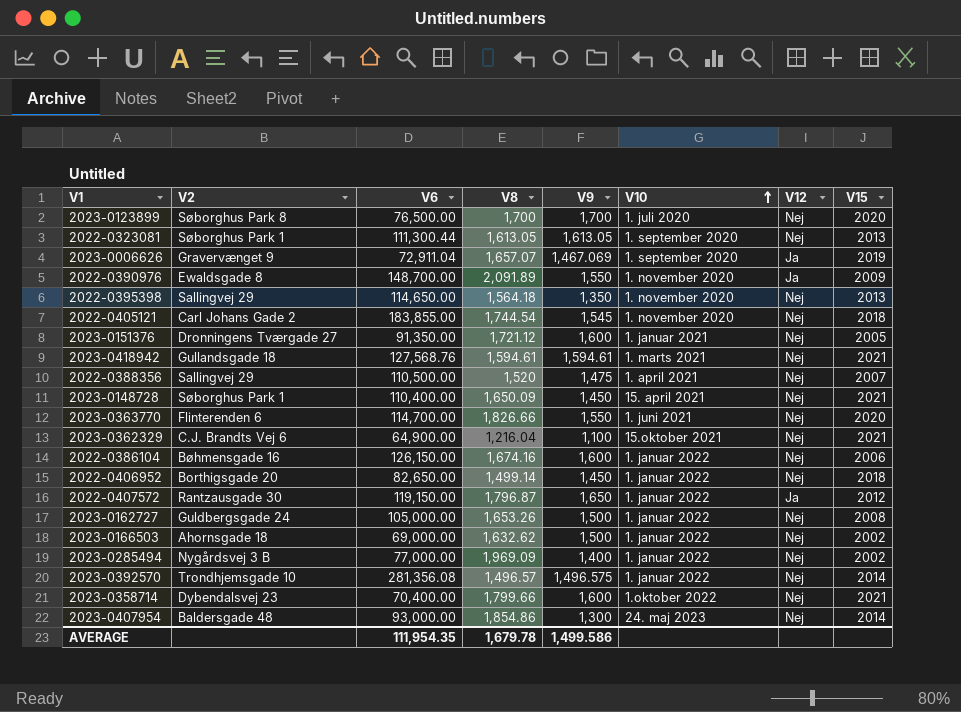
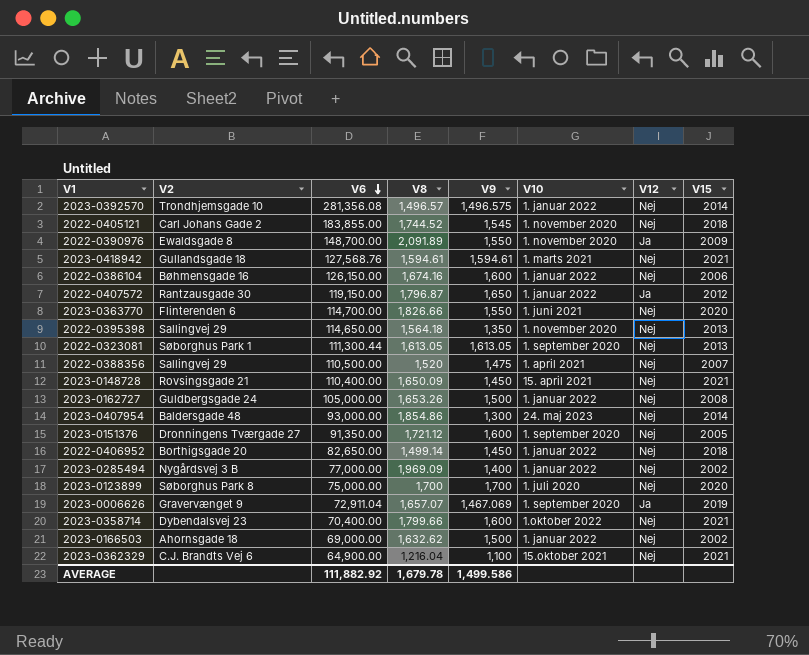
row order: V10 ascending -> V6 descending
2022-0405121 | V8: 1,744.54 -> 1,744.52
2023-0148728 | V2: Søborghus Park 1 -> Rovsingsgade 21
2023-0151376 | V10: 1. januar 2021 -> 1. september 2020
2023-0123899 | V6: 76,500.00 -> 75,000.00
AVERAGE | V6: 111,954.35 -> 111,882.92

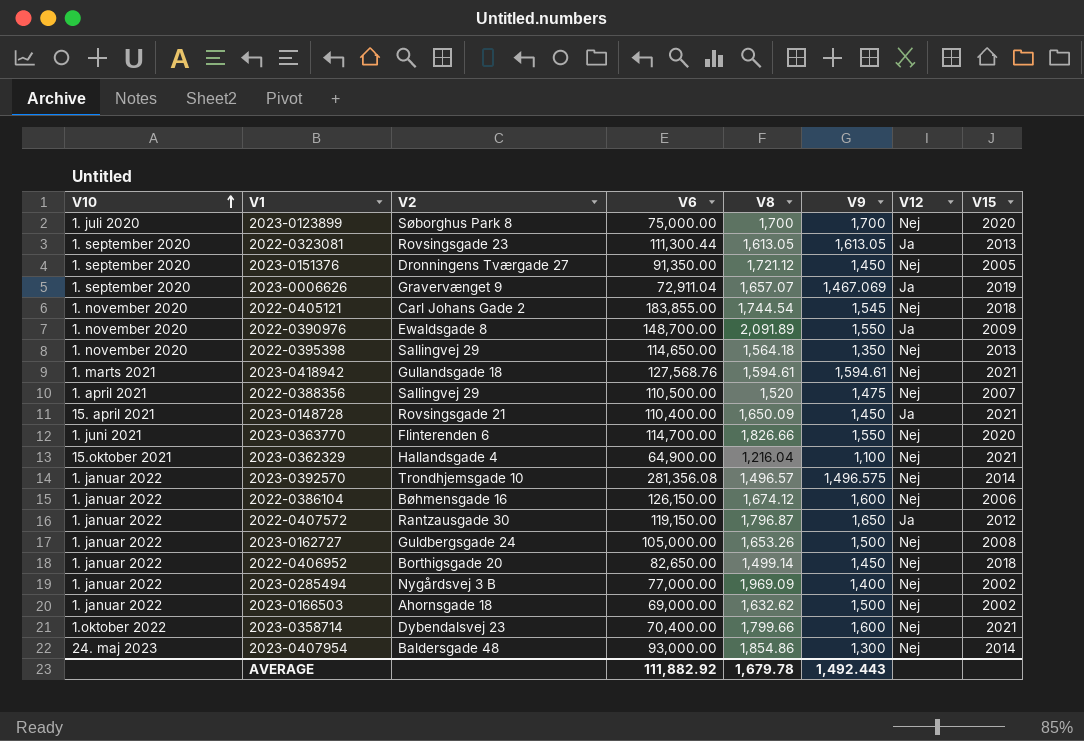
row order: V6 descending -> V10 ascending
column V10 | position: 6 -> 1
2022-0323081 | V2: Søborghus Park 1 -> Rovsingsgade 23
2022-0323081 | V12: Nej -> Ja
2023-0151376 | V9: 1,600 -> 1,450
2022-0405121 | V8: 1,744.52 -> 1,744.54
2023-0148728 | V12: Nej -> Ja
2023-0362329 | V2: C.J. Brandts Vej 6 -> Hallandsgade 4
2022-0386104 | V8: 1,674.16 -> 1,674.12
AVERAGE | V9: 1,499.586 -> 1,492.443

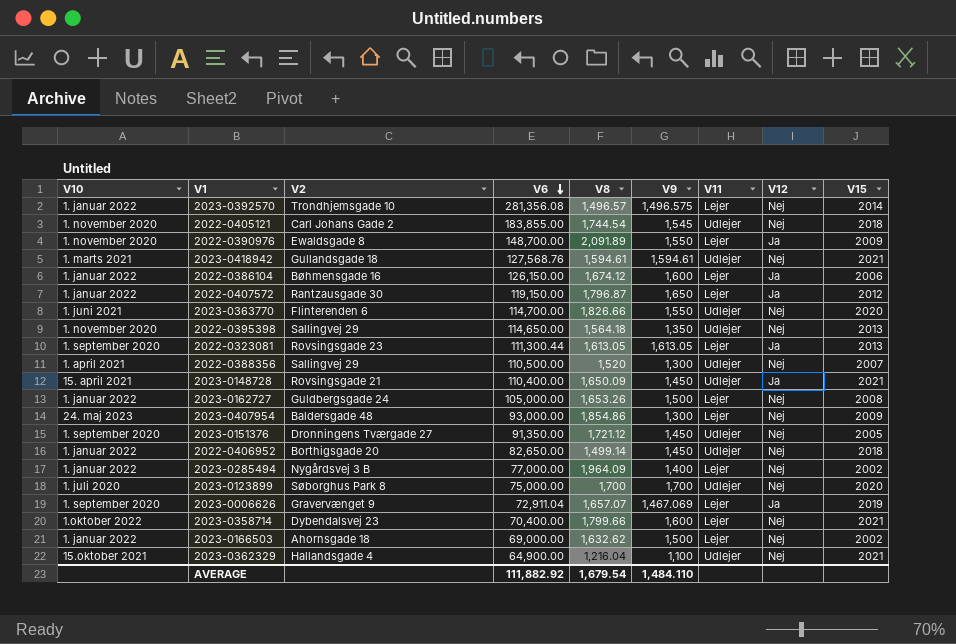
row order: V10 ascending -> V6 descending
column V11 | position: none -> 7
2022-0386104 | V12: Nej -> Ja
2022-0388356 | V9: 1,475 -> 1,300
2023-0407954 | V15: 2014 -> 2009
2023-0285494 | V8: 1,969.09 -> 1,964.09
AVERAGE | V8: 1,679.78 -> 1,679.54
AVERAGE | V9: 1,492.443 -> 1,484.110

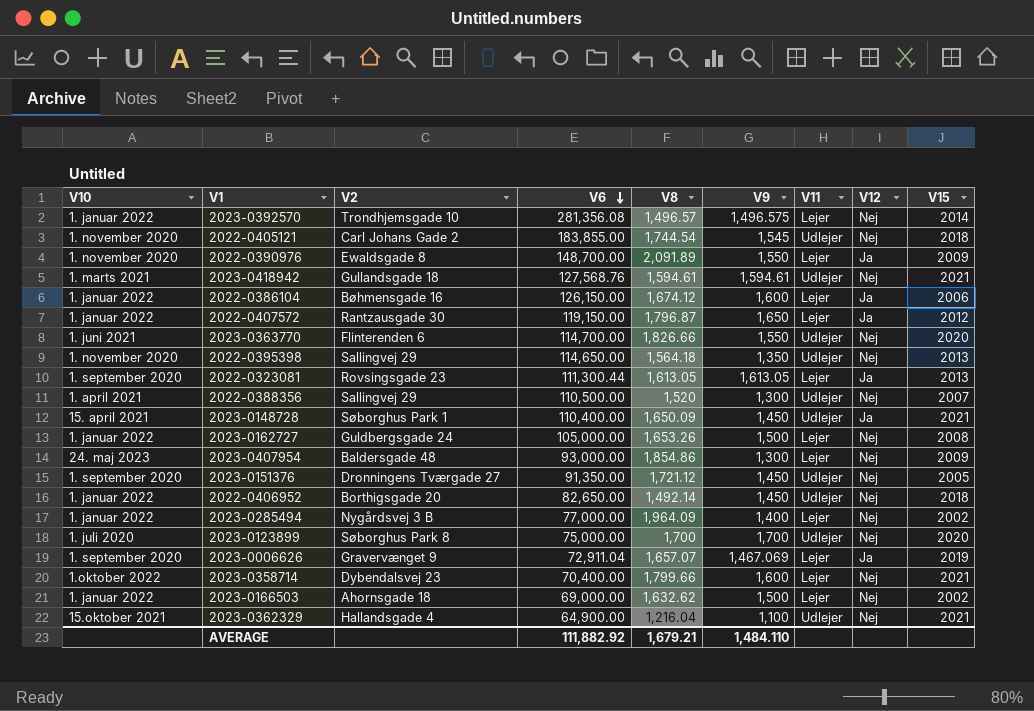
2023-0148728 | V2: Rovsingsgade 21 -> Søborghus Park 1
2022-0406952 | V8: 1,499.14 -> 1,492.14
AVERAGE | V8: 1,679.54 -> 1,679.21

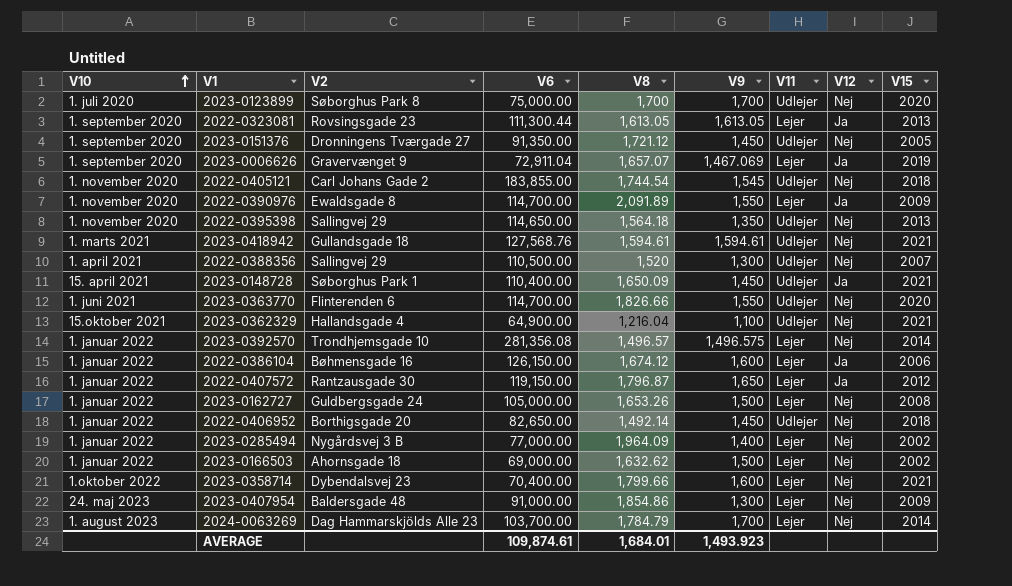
row order: V6 descending -> V10 ascending
2022-0390976 | V6: 148,700.00 -> 114,700.00
2023-0407954 | V6: 93,000.00 -> 91,000.00
row 2024-0063269: none -> 1. august 2023 | Dag Hammarskjölds Alle 23 | 103,700.00 | 1,784.79 | 1,700 | Lejer | Nej | 2014
AVERAGE | V6: 111,882.92 -> 109,874.61
AVERAGE | V8: 1,679.21 -> 1,684.01
AVERAGE | V9: 1,484.110 -> 1,493.923

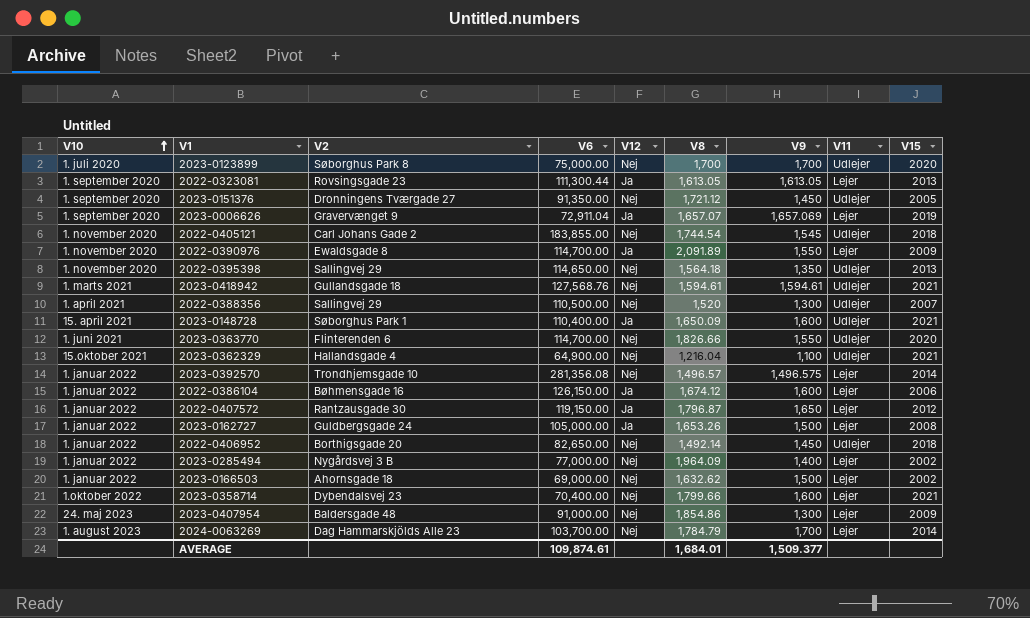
column V12 | position: 8 -> 5
2023-0006626 | V9: 1,467.069 -> 1,657.069
2023-0148728 | V9: 1,450 -> 1,600
2023-0162727 | V12: Nej -> Ja
AVERAGE | V9: 1,493.923 -> 1,509.377

